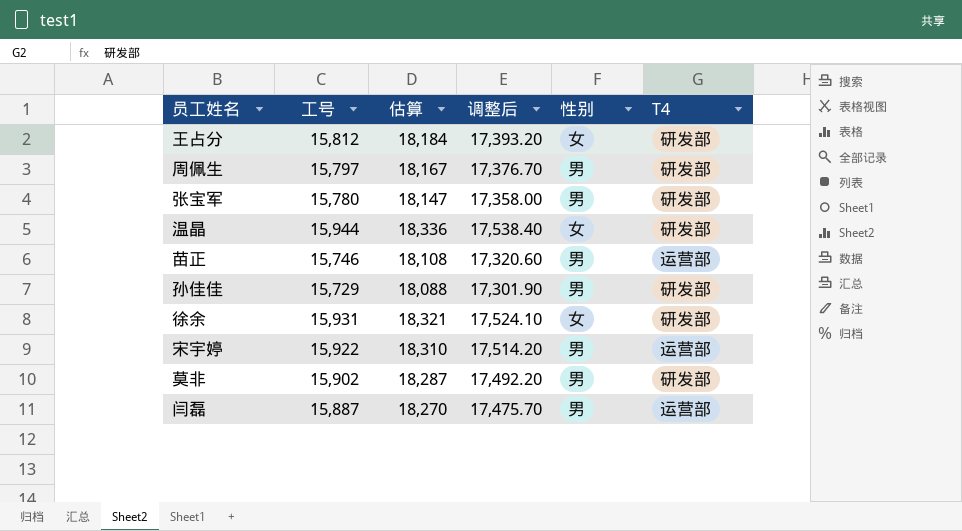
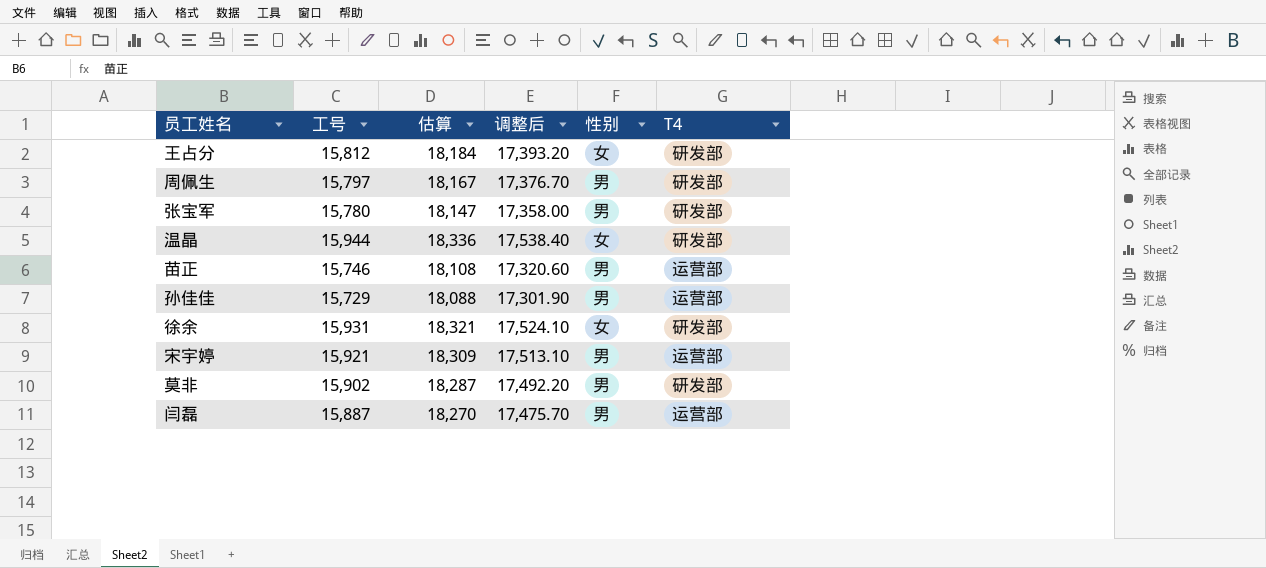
孙佳佳 | T4: 研发部 -> 运营部
宋宇婷 | 工号: 15,922 -> 15,921
宋宇婷 | 估算: 18,310 -> 18,309
宋宇婷 | 调整后: 17,514.20 -> 17,513.10

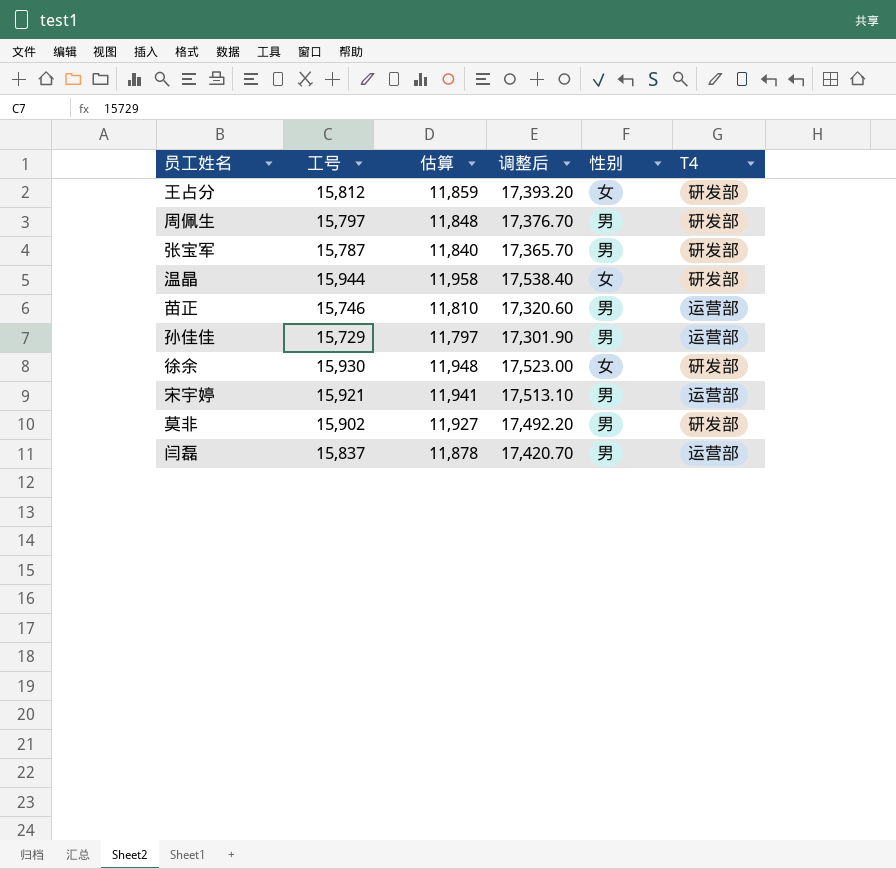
column 估算 | formula: [工号] * 1.15 -> [工号] * 0.75
张宝军 | 工号: 15,780 -> 15,787
张宝军 | 调整后: 17,358.00 -> 17,365.70
徐余 | 工号: 15,931 -> 15,930
徐余 | 调整后: 17,524.10 -> 17,523.00
闫磊 | 工号: 15,887 -> 15,837
闫磊 | 调整后: 17,475.70 -> 17,420.70

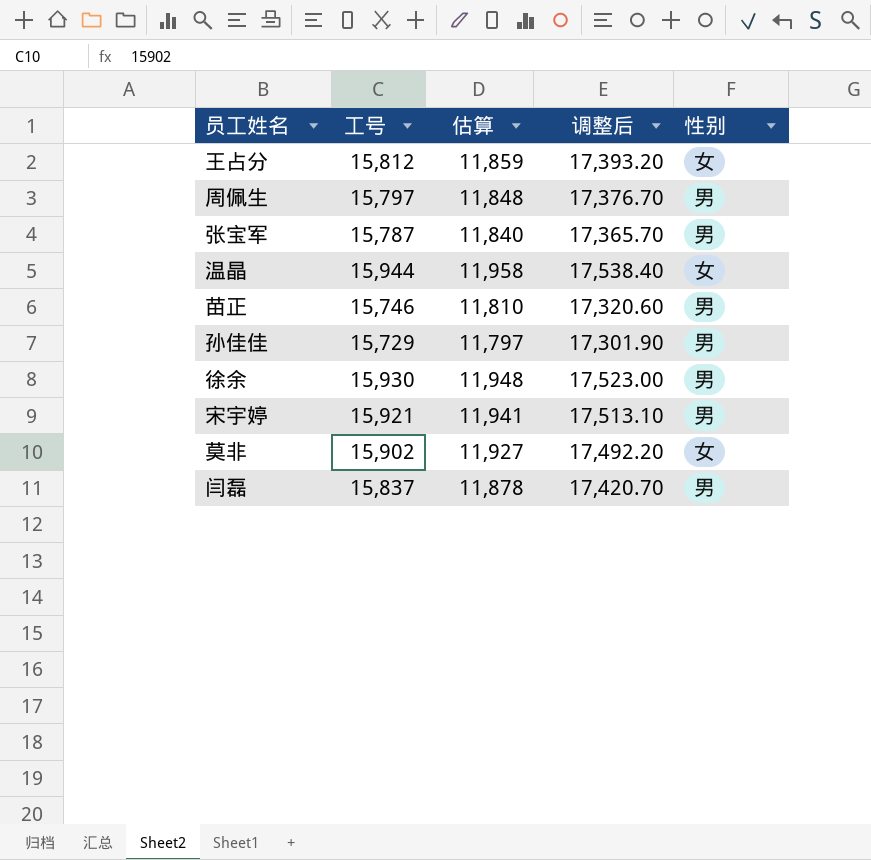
column T4 | position: 6 -> none
徐余 | 性别: 女 -> 男
莫非 | 性别: 男 -> 女

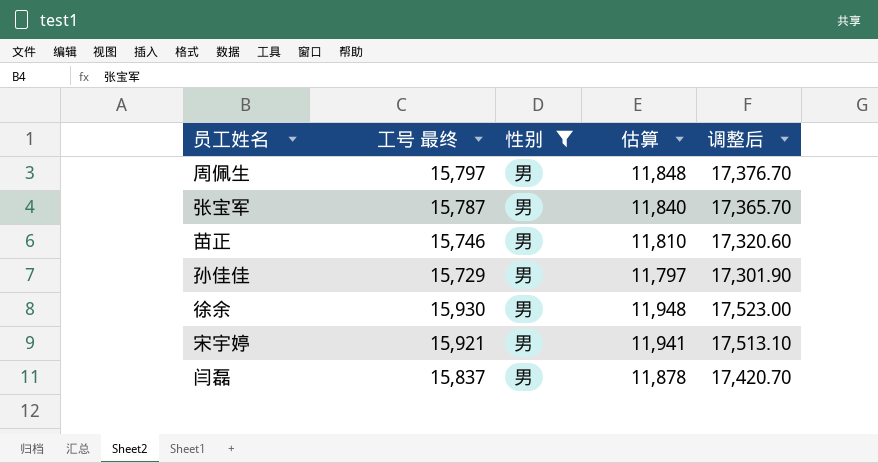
filter: none -> 性别 = 男
column name: 工号 -> 工号 最终
column 性别 | position: 5 -> 3

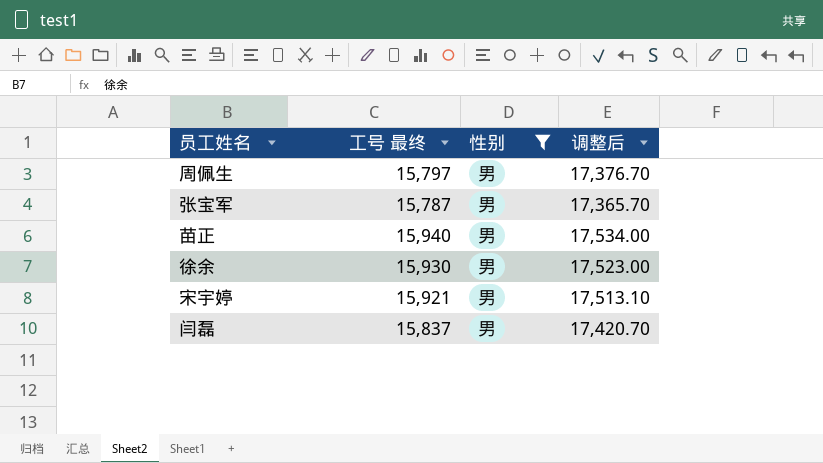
column 估算 | formula: [工号 最终] * 0.75 -> none
row 孙佳佳: 15,729 | 男 | 11,797 | 17,301.90 -> none
苗正 | 工号 最终: 15,746 -> 15,940
苗正 | 调整后: 17,320.60 -> 17,534.00

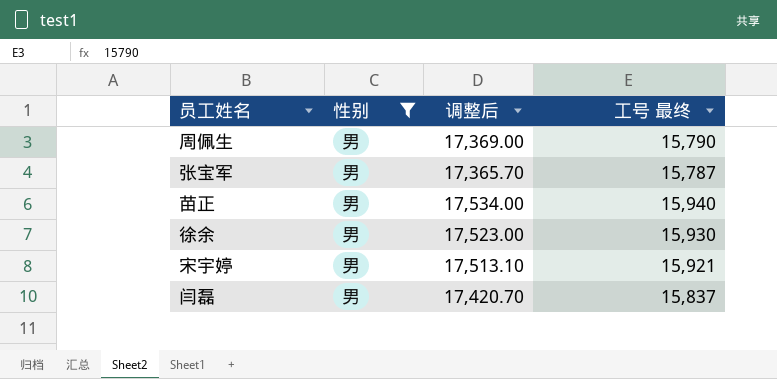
column 工号 最终 | position: 2 -> 4
周佩生 | 调整后: 17,376.70 -> 17,369.00
周佩生 | 工号 最终: 15,797 -> 15,790

